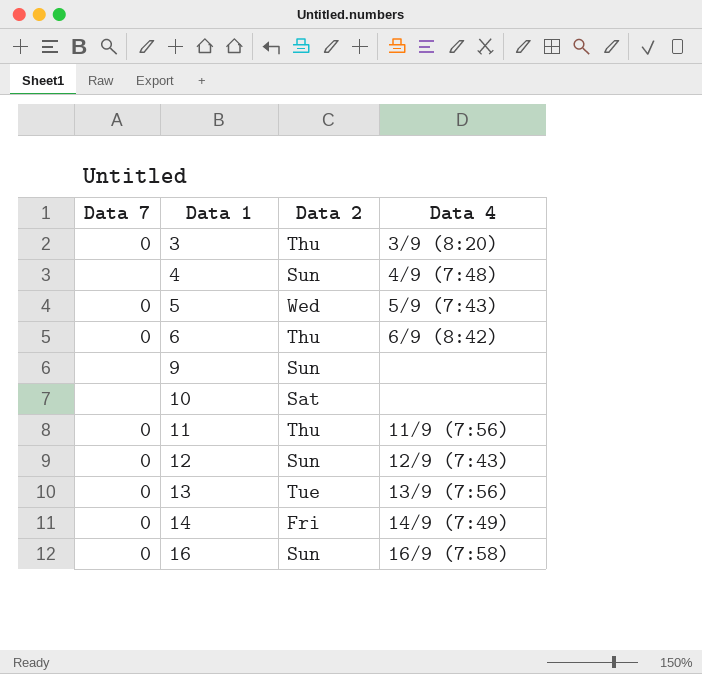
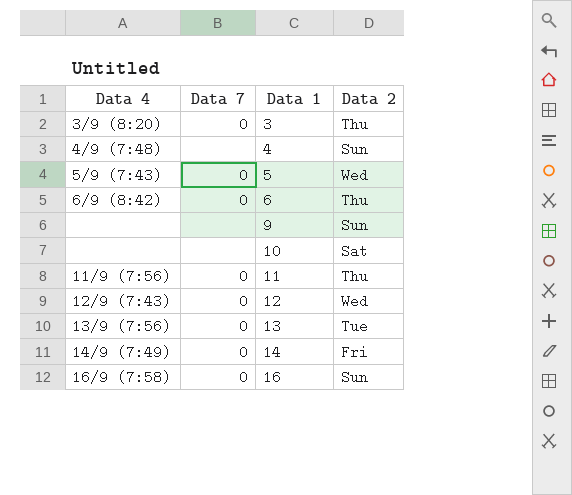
column Data 4 | position: 4 -> 1
12 | Data 2: Sun -> Wed

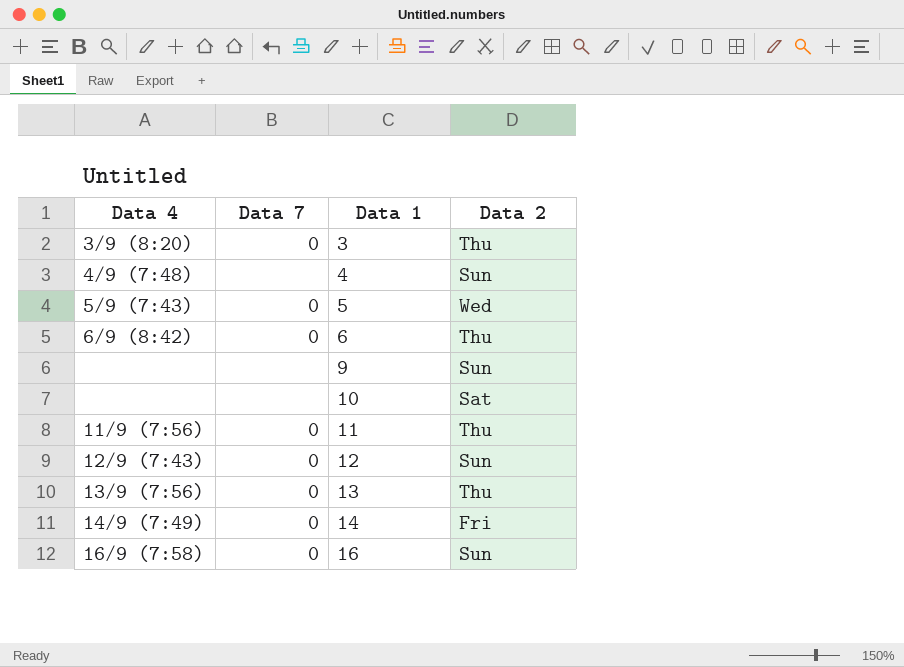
12 | Data 2: Wed -> Sun
13 | Data 2: Tue -> Thu

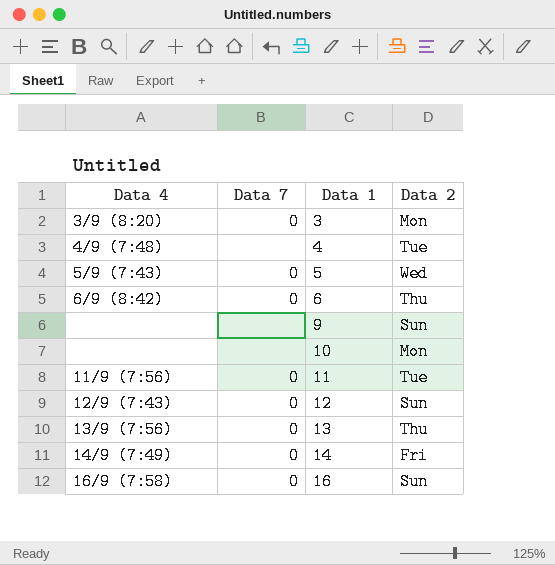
3 | Data 2: Thu -> Mon
4 | Data 2: Sun -> Tue
10 | Data 2: Sat -> Mon
11 | Data 2: Thu -> Tue

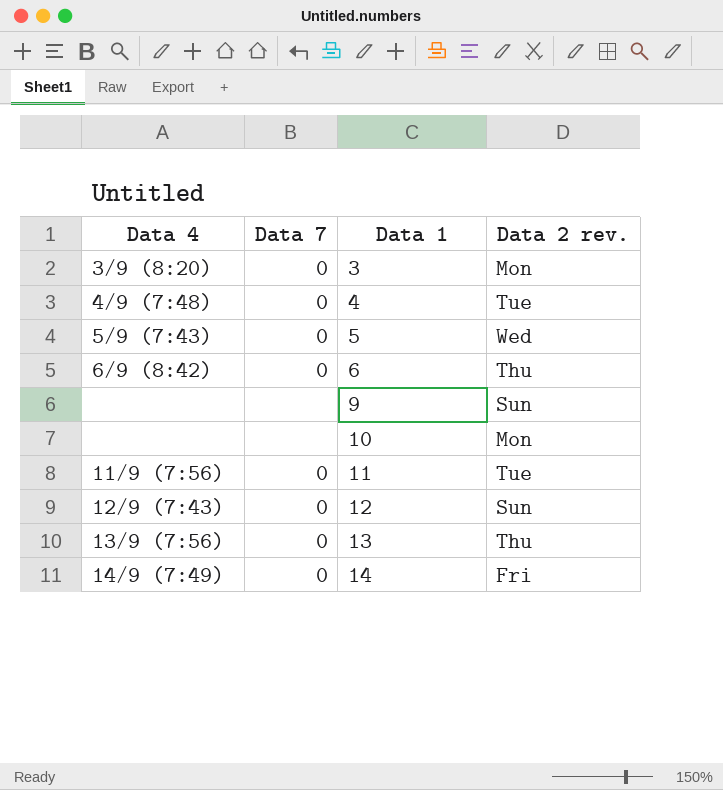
column name: Data 2 -> Data 2 rev.
row 16: 16/9 (7:58) | 0 | Sun -> none
4 | Data 7: none -> 0

